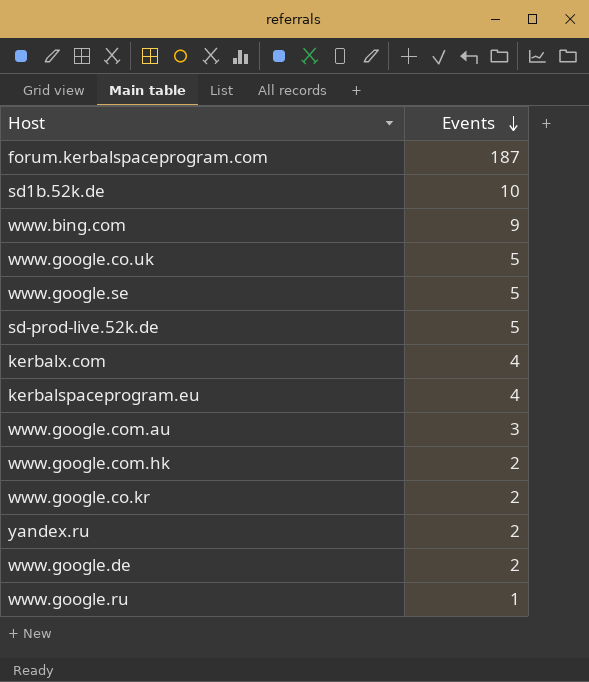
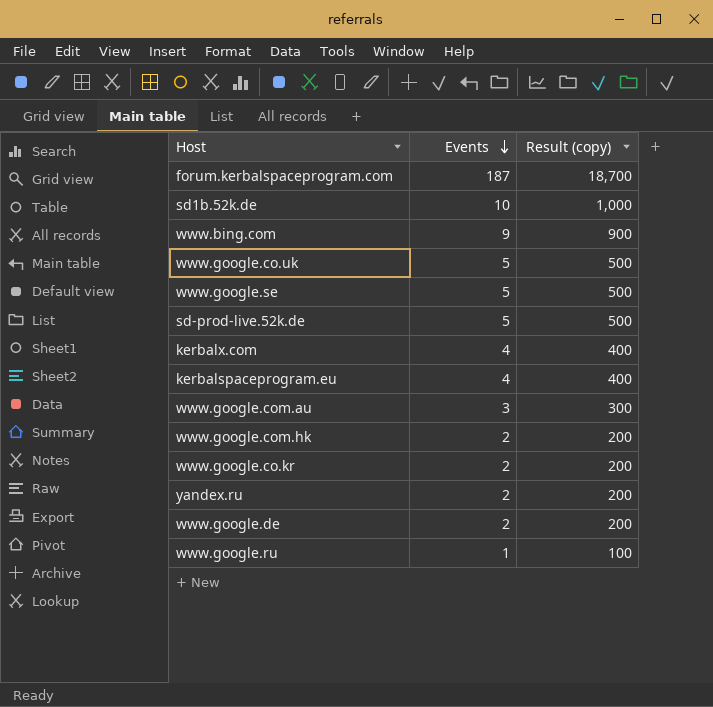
column Result (copy) | formula: none -> [Events] * 100

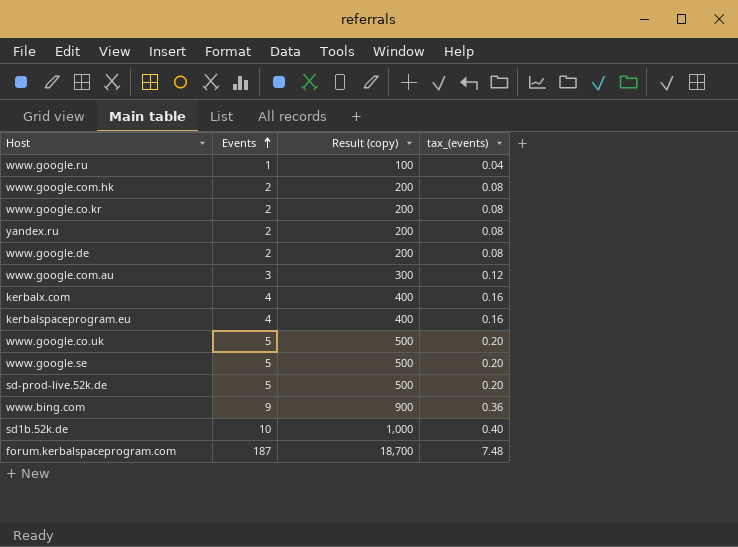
row order: Events descending -> Events ascending
column tax_(events) | formula: none -> [Events] * 0.04

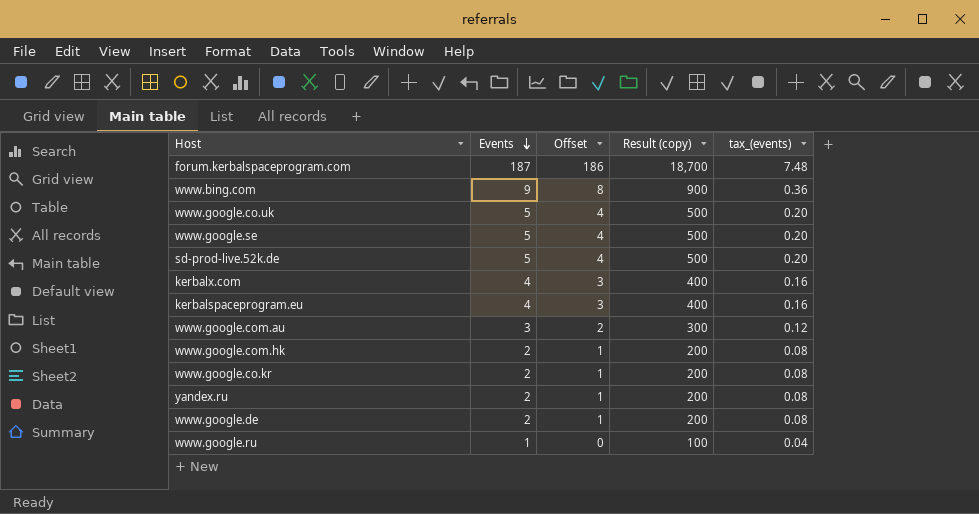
row order: Events ascending -> Events descending
column Offset | formula: none -> [Events] - 1
row sd1b.52k.de: 10 | 1,000 | 0.40 -> none

